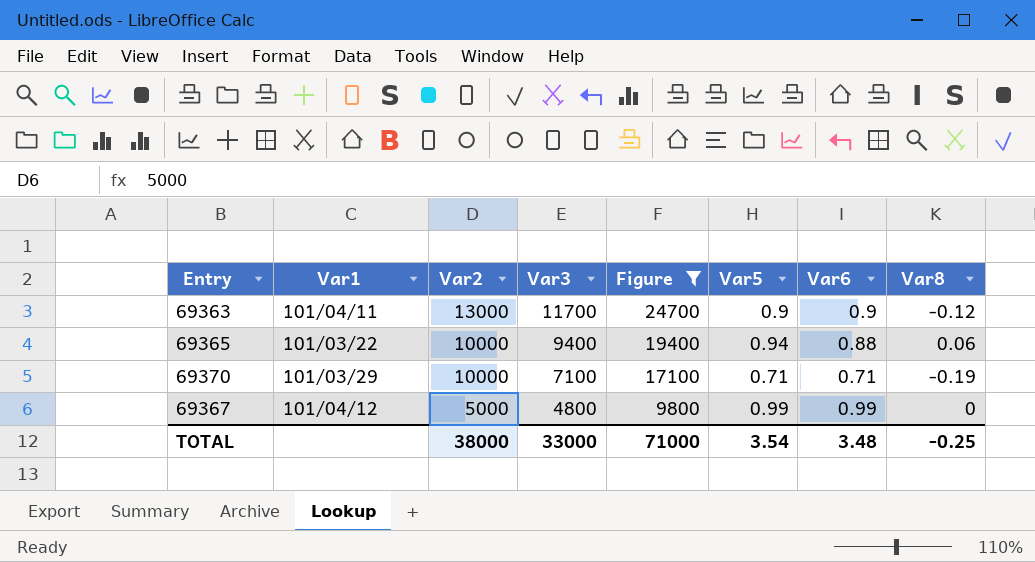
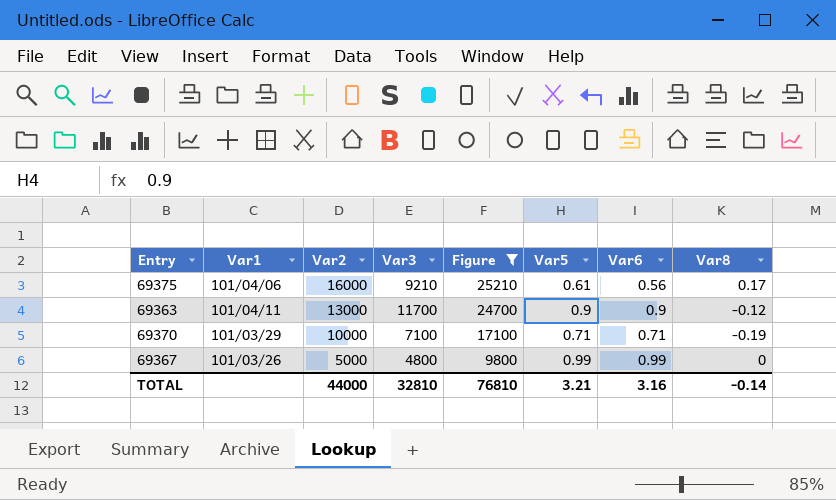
row 69365: 101/03/22 | 10000 | 9400 | 19400 | 0.94 | 0.88 | 0.06 -> none
row 69375: none -> 101/04/06 | 16000 | 9210 | 25210 | 0.61 | 0.56 | 0.17
69367 | Var1: 101/04/12 -> 101/03/26
TOTAL | Var2: 38000 -> 44000
TOTAL | Var3: 33000 -> 32810
TOTAL | Figure: 71000 -> 76810
TOTAL | Var5: 3.54 -> 3.21
TOTAL | Var6: 3.48 -> 3.16
TOTAL | Var8: -0.25 -> -0.14

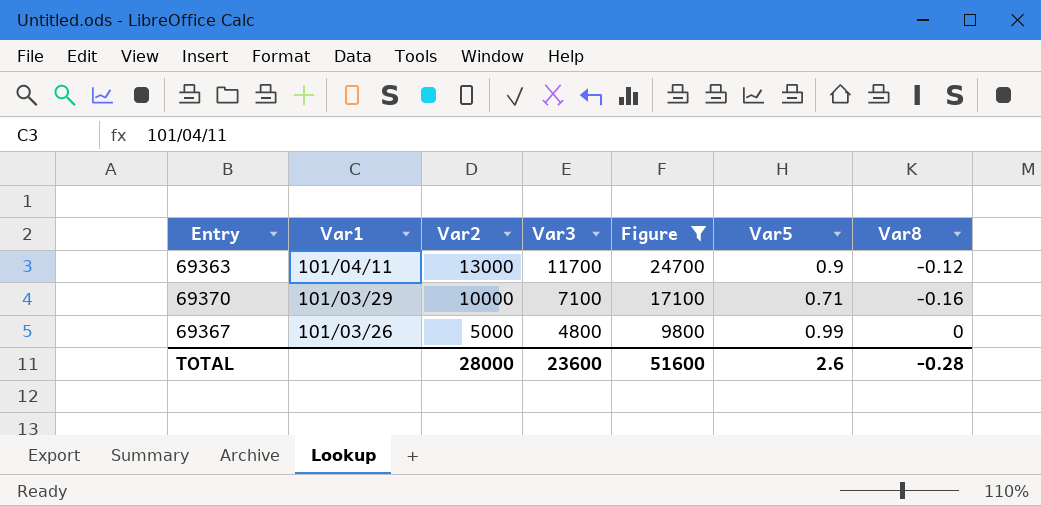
column Var6 | position: 7 -> none
row 69375: 101/04/06 | 16000 | 9210 | 25210 | 0.61 | 0.56 | 0.17 -> none
69370 | Var8: -0.19 -> -0.16
TOTAL | Var2: 44000 -> 28000
TOTAL | Var3: 32810 -> 23600
TOTAL | Figure: 76810 -> 51600
TOTAL | Var5: 3.21 -> 2.6
TOTAL | Var8: -0.14 -> -0.28

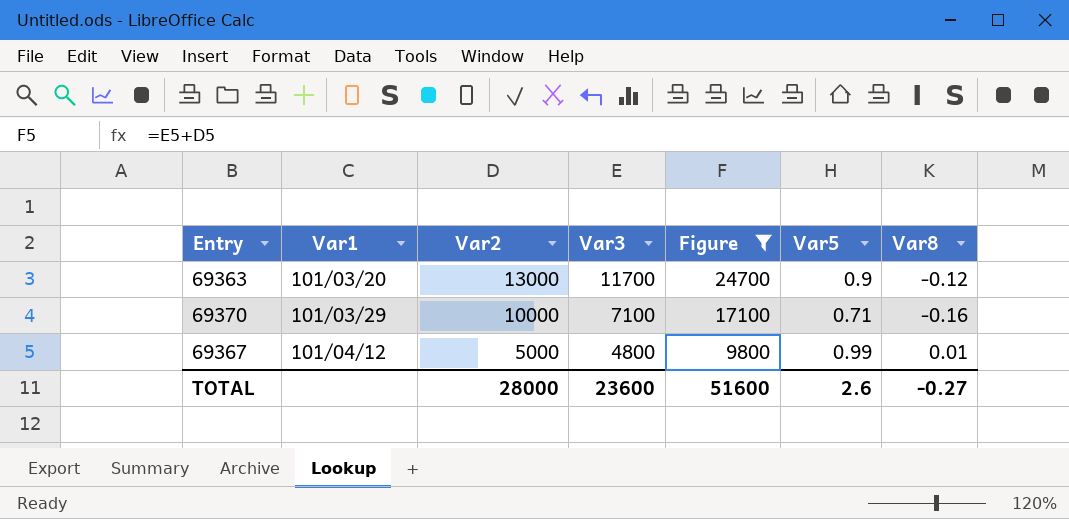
69363 | Var1: 101/04/11 -> 101/03/20
69367 | Var1: 101/03/26 -> 101/04/12
69367 | Var8: 0 -> 0.01
TOTAL | Var8: -0.28 -> -0.27

